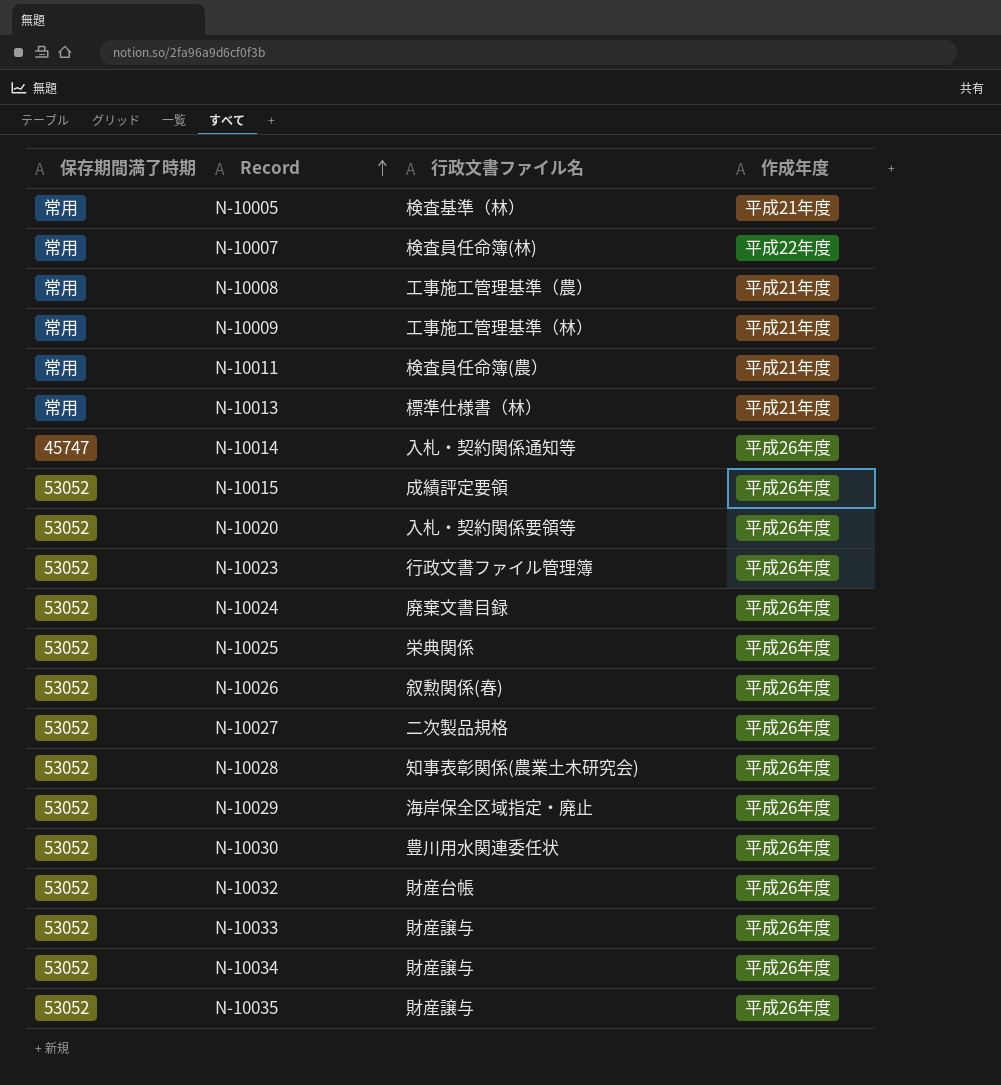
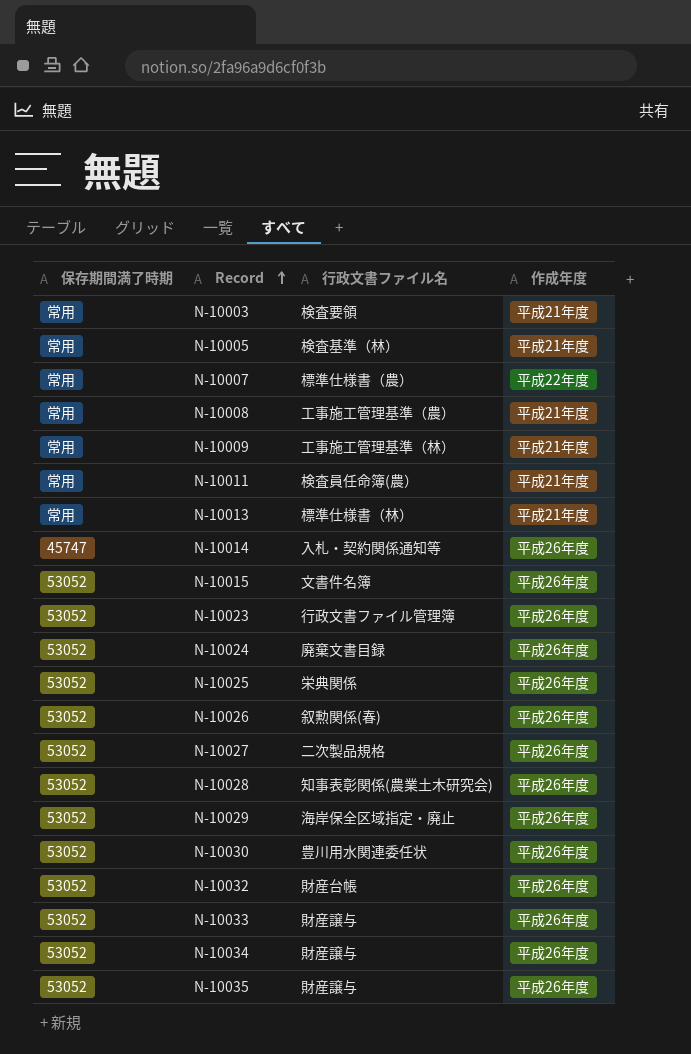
row N-10020: 53052 | 入札・契約関係要領等 | 平成26年度 -> none
row N-10003: none -> 常用 | 検査要領 | 平成21年度
N-10007 | 行政文書ファイル名: 検査員任命簿(林) -> 標準仕様書（農）
N-10015 | 行政文書ファイル名: 成績評定要領 -> 文書件名簿

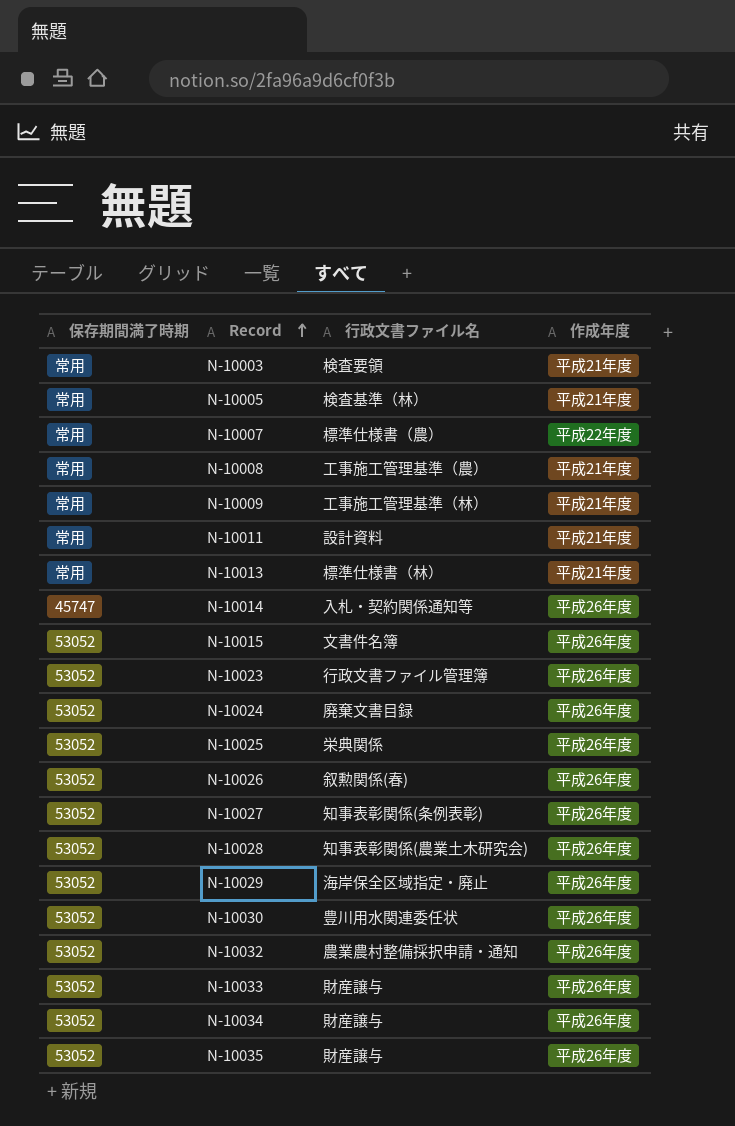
N-10011 | 行政文書ファイル名: 検査員任命簿(農） -> 設計資料
N-10027 | 行政文書ファイル名: 二次製品規格 -> 知事表彰関係(条例表彰)
N-10032 | 行政文書ファイル名: 財産台帳 -> 農業農村整備採択申請・通知

